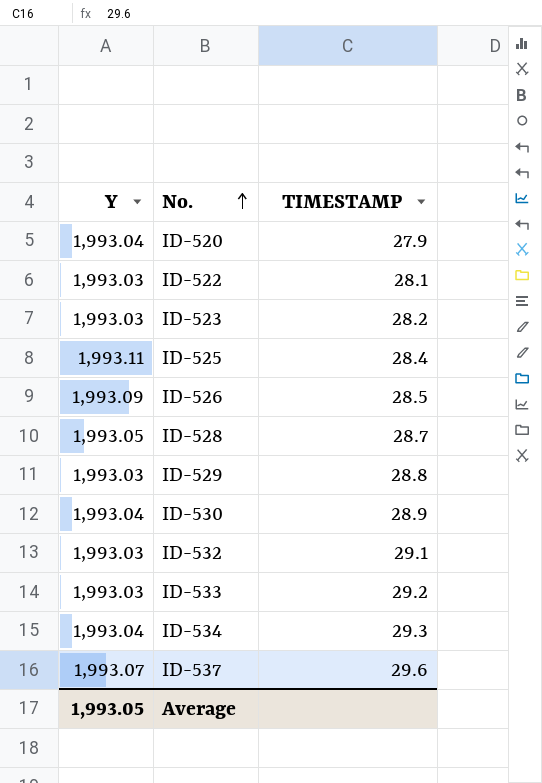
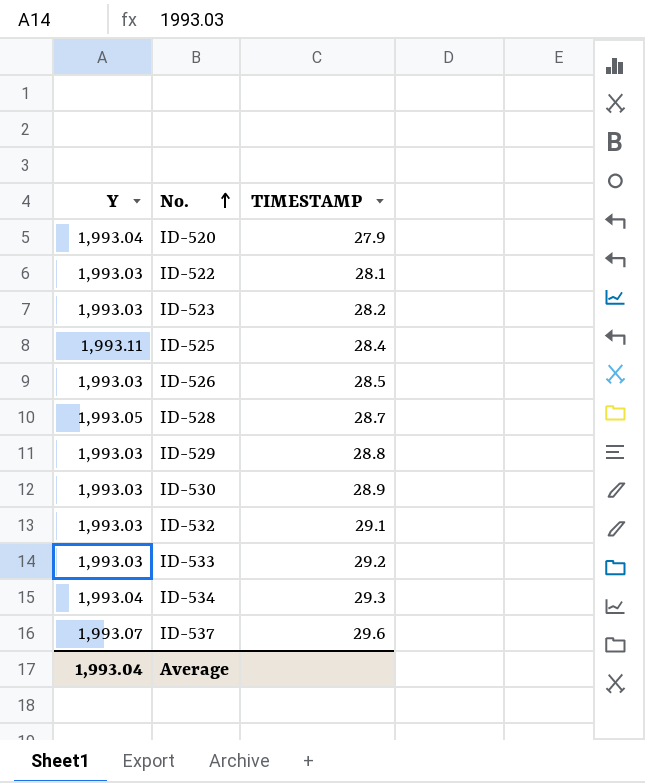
ID-526 | Y: 1,993.09 -> 1,993.03
ID-530 | Y: 1,993.04 -> 1,993.03
Average | Y: 1,993.05 -> 1,993.04

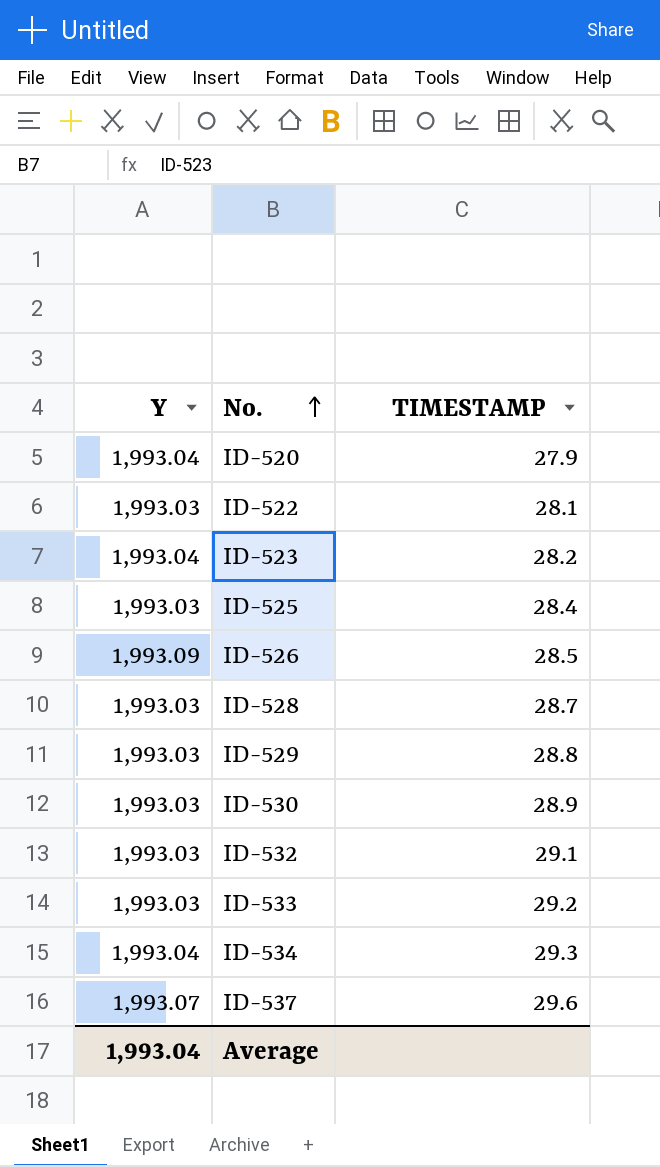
ID-523 | Y: 1,993.03 -> 1,993.04
ID-525 | Y: 1,993.11 -> 1,993.03
ID-526 | Y: 1,993.03 -> 1,993.09
ID-528 | Y: 1,993.05 -> 1,993.03

